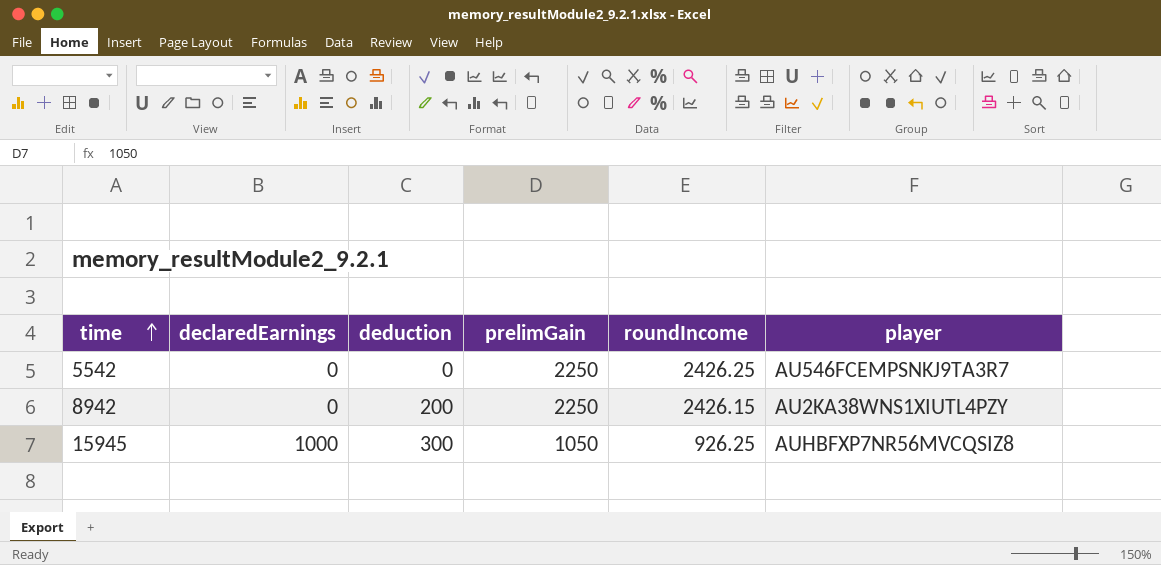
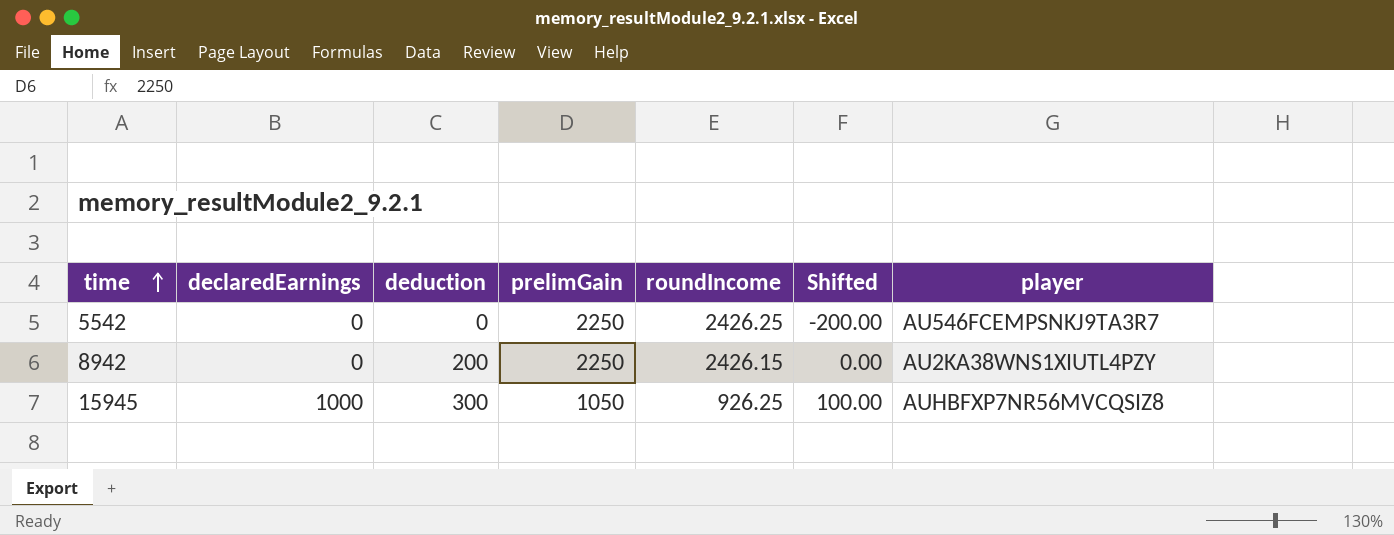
column Shifted | formula: none -> [deduction] - 200

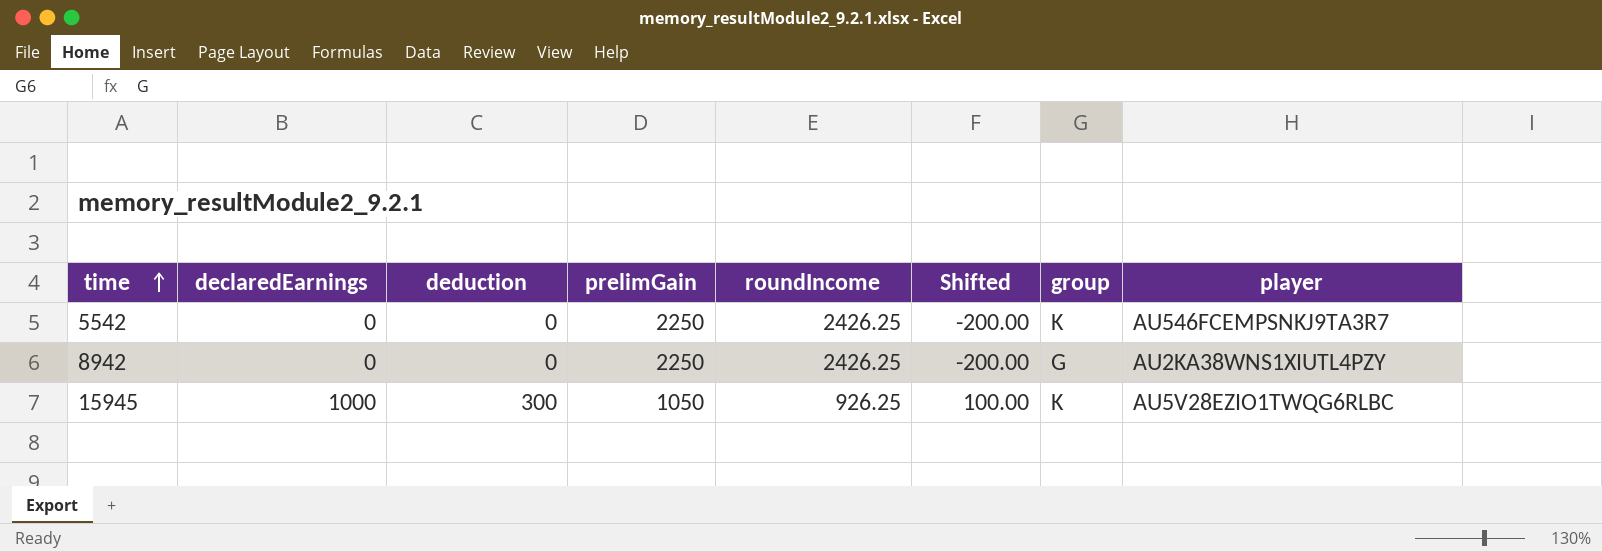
column group | position: none -> 7
8942 | deduction: 200 -> 0
8942 | roundIncome: 2426.15 -> 2426.25
8942 | Shifted: 0.00 -> -200.00
15945 | player: AUHBFXP7NR56MVCQSIZ8 -> AU5V28EZIO1TWQG6RLBC

